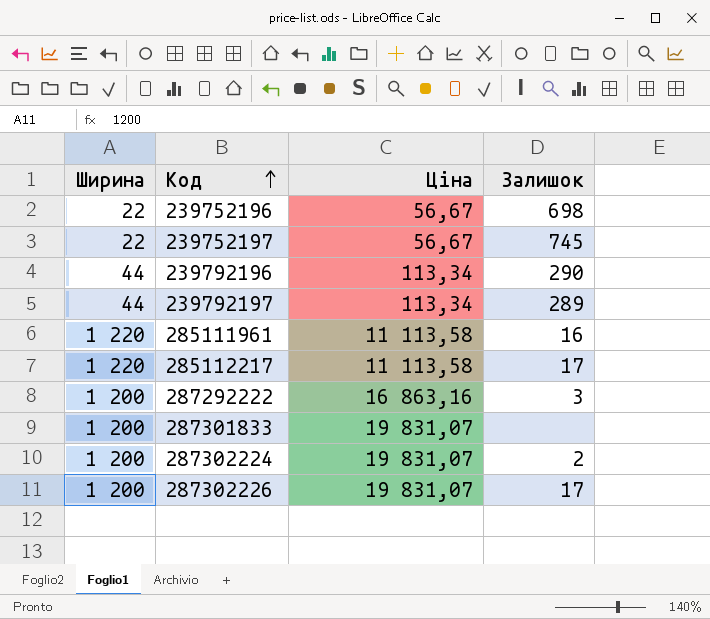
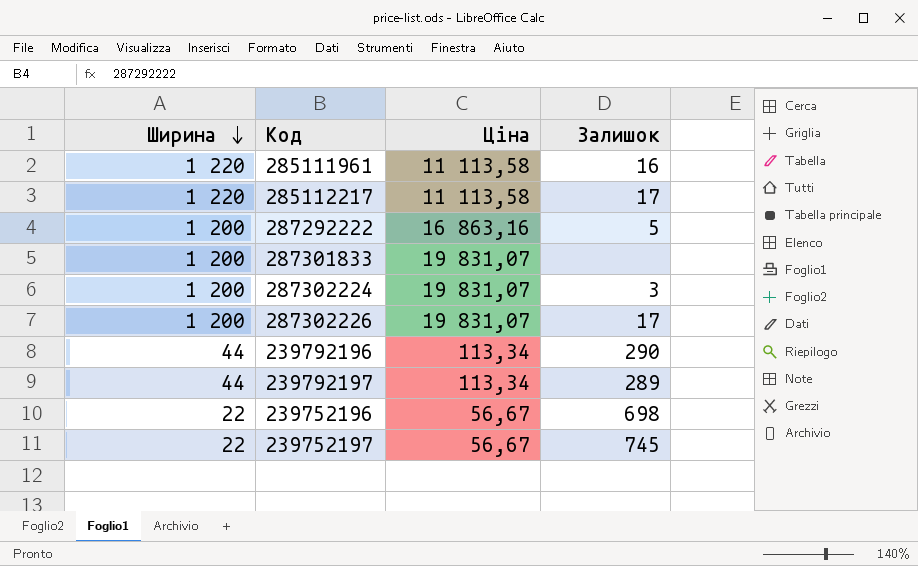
row order: Код ascending -> Ширина descending
287292222 | Залишок: 3 -> 5
287302224 | Залишок: 2 -> 3

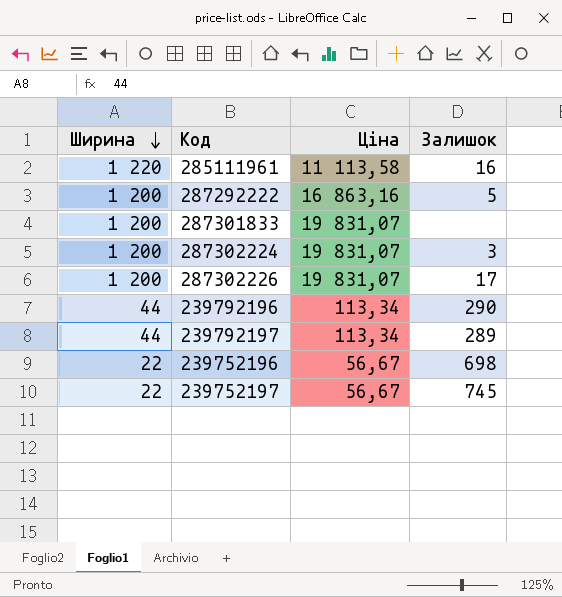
row 285112217: 1 220 | 11 113,58 | 17 -> none

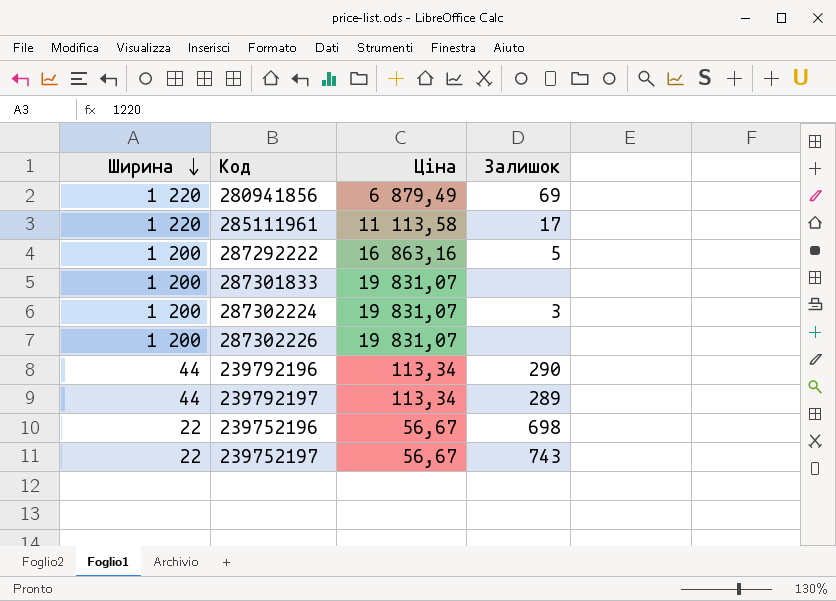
row 280941856: none -> 1 220 | 6 879,49 | 69
285111961 | Залишок: 16 -> 17
287302226 | Залишок: 17 -> none
239752197 | Залишок: 745 -> 743

